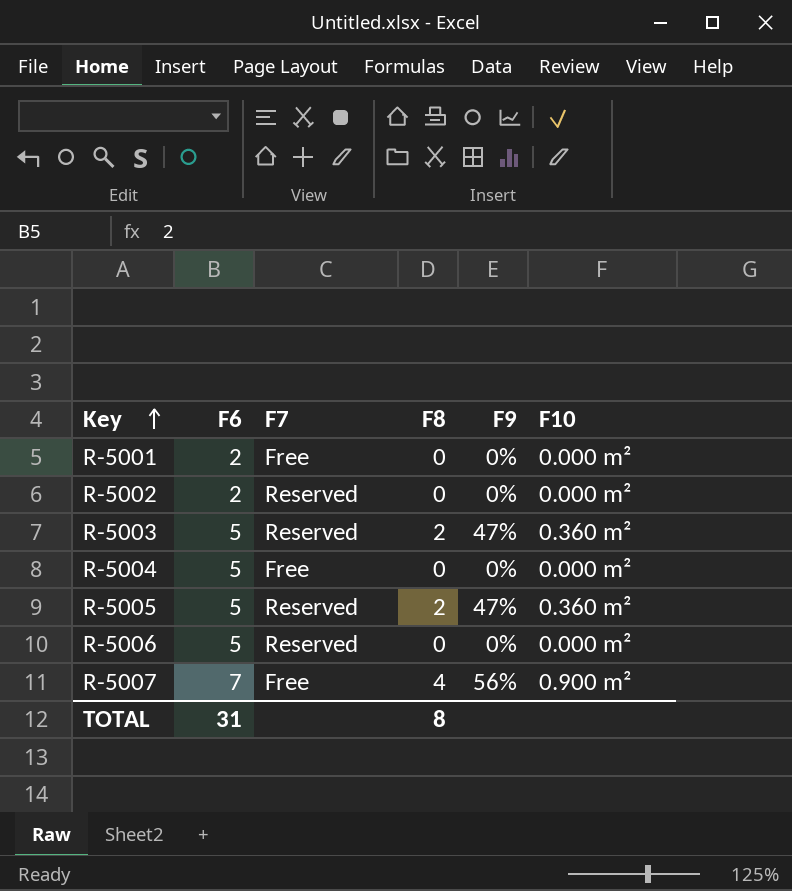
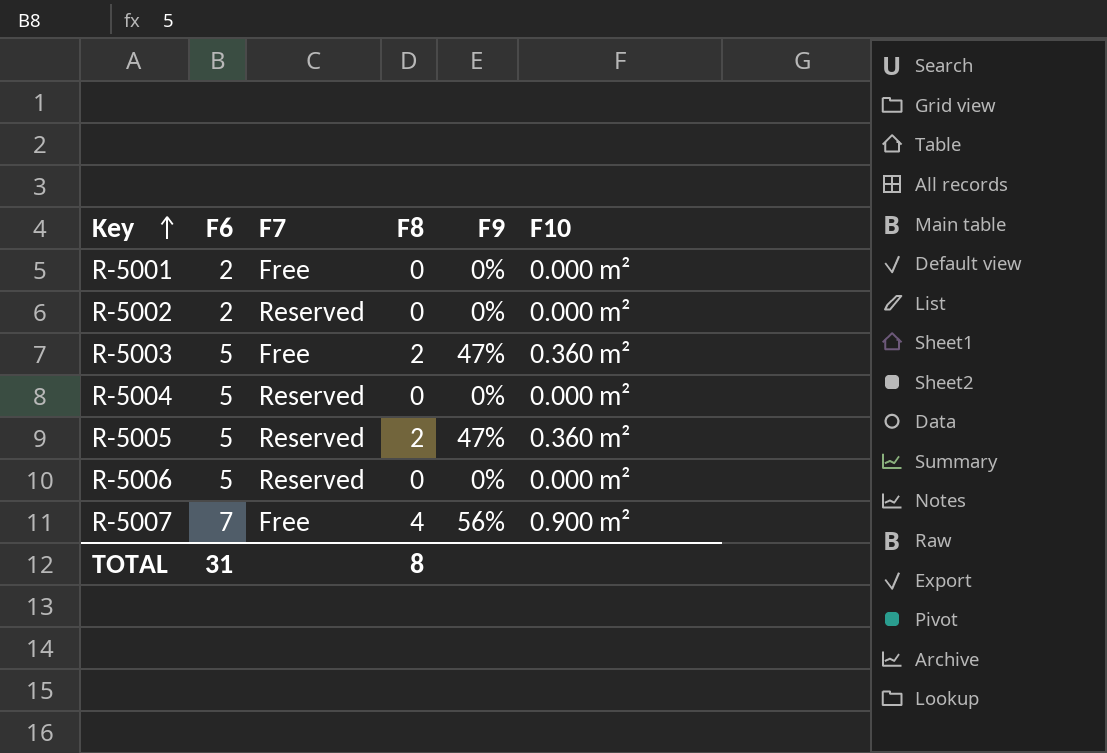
R-5003 | F7: Reserved -> Free
R-5004 | F7: Free -> Reserved

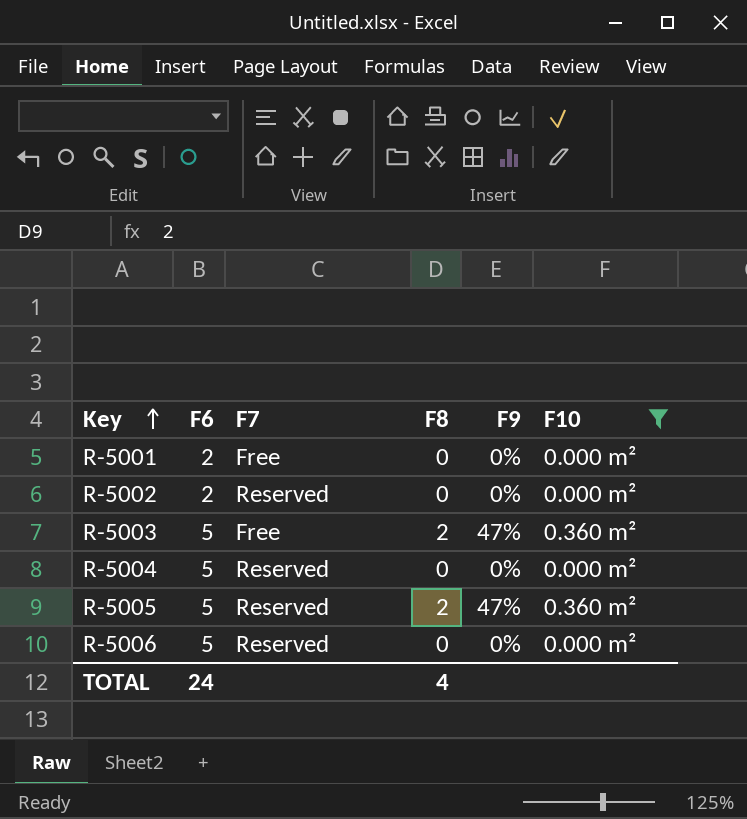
filter: none -> F10 != 0.900 m²
TOTAL | F6: 31 -> 24
TOTAL | F8: 8 -> 4

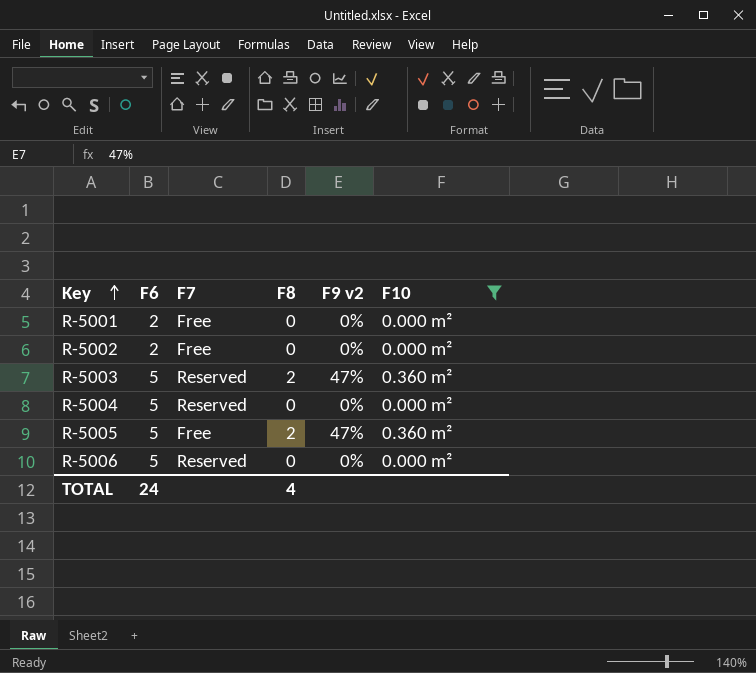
column name: F9 -> F9 v2
R-5002 | F7: Reserved -> Free
R-5003 | F7: Free -> Reserved
R-5005 | F7: Reserved -> Free

